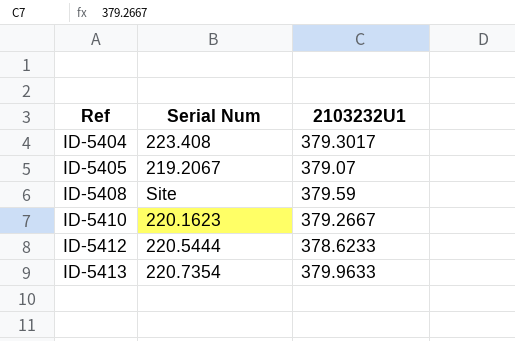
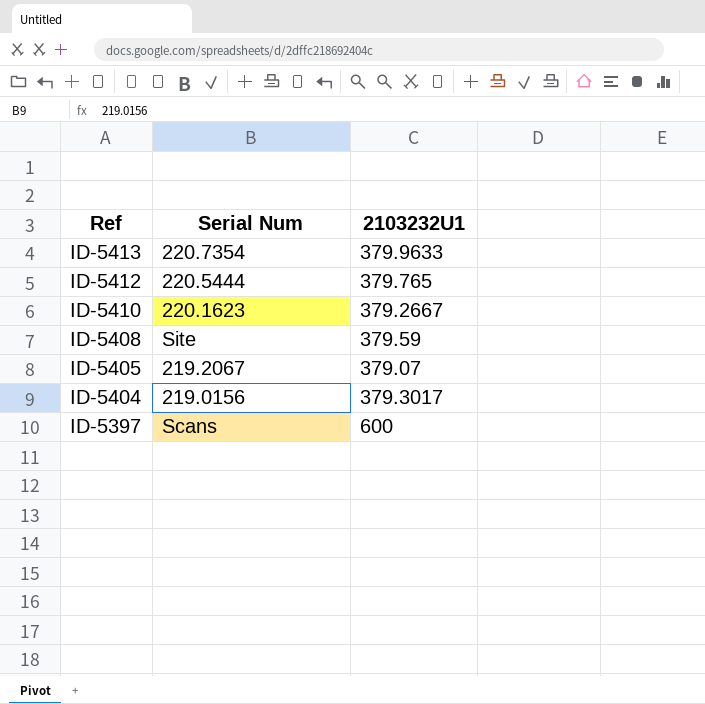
row order: Ref ascending -> Ref descending
ID-5412 | 2103232U1: 378.6233 -> 379.765
ID-5404 | Serial Num: 223.408 -> 219.0156
row ID-5397: none -> Scans | 600

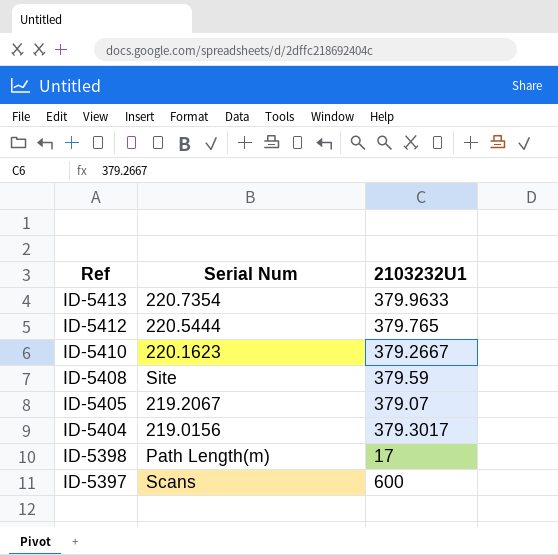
row ID-5398: none -> Path Length(m) | 17

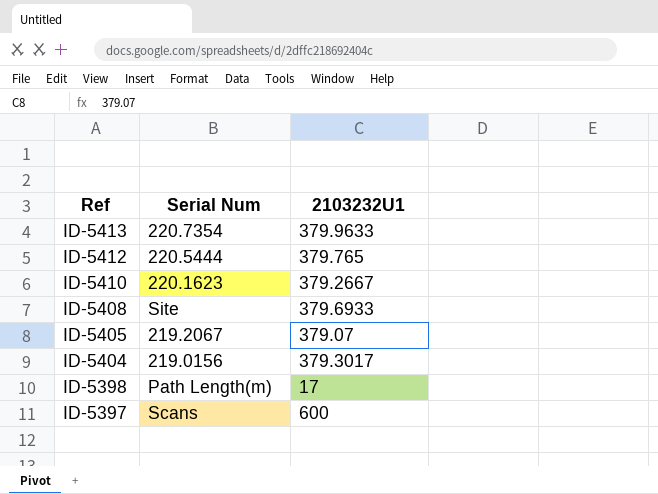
ID-5408 | 2103232U1: 379.59 -> 379.6933

